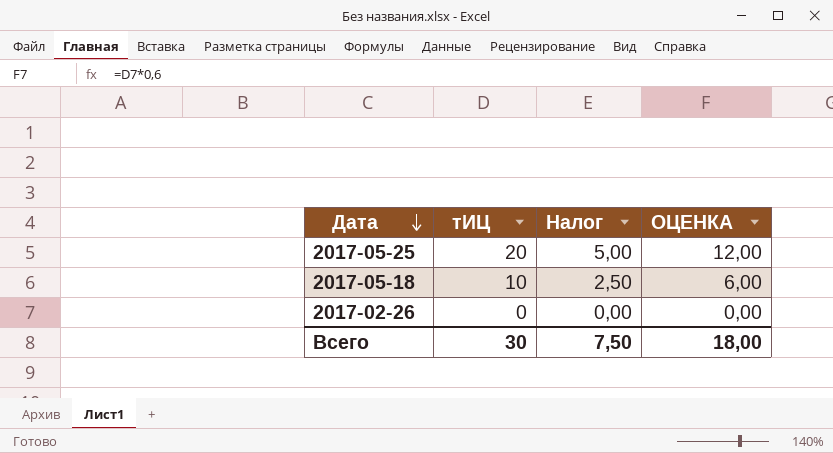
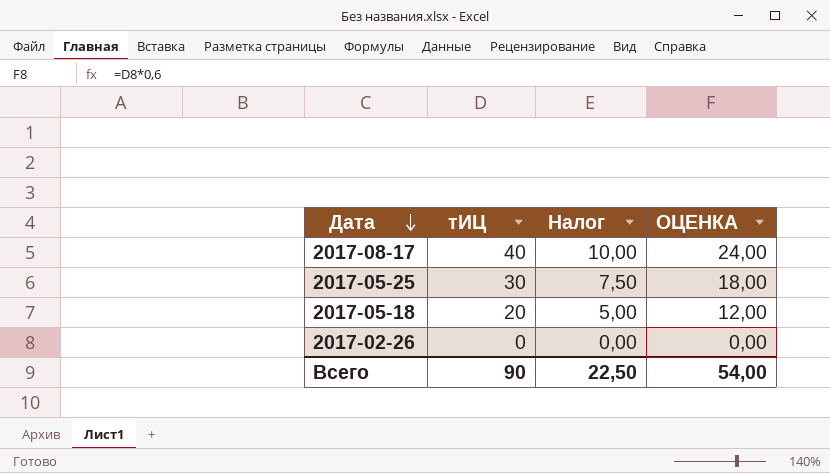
row 2017-08-17: none -> 40 | 10,00 | 24,00
2017-05-25 | тИЦ: 20 -> 30
2017-05-25 | Налог: 5,00 -> 7,50
2017-05-25 | ОЦЕНКА: 12,00 -> 18,00
2017-05-18 | тИЦ: 10 -> 20
2017-05-18 | Налог: 2,50 -> 5,00
2017-05-18 | ОЦЕНКА: 6,00 -> 12,00
Всего | тИЦ: 30 -> 90
Всего | Налог: 7,50 -> 22,50
Всего | ОЦЕНКА: 18,00 -> 54,00

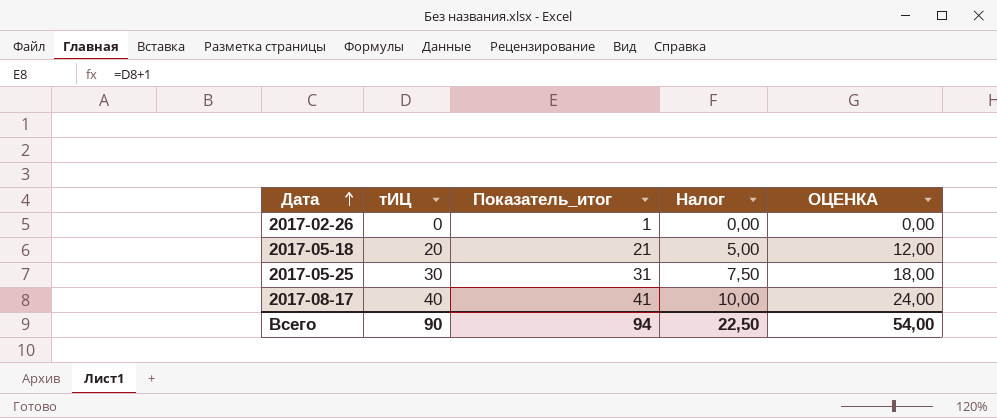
row order: Дата descending -> Дата ascending
column Показатель_итог | formula: none -> [тИЦ] + 1

